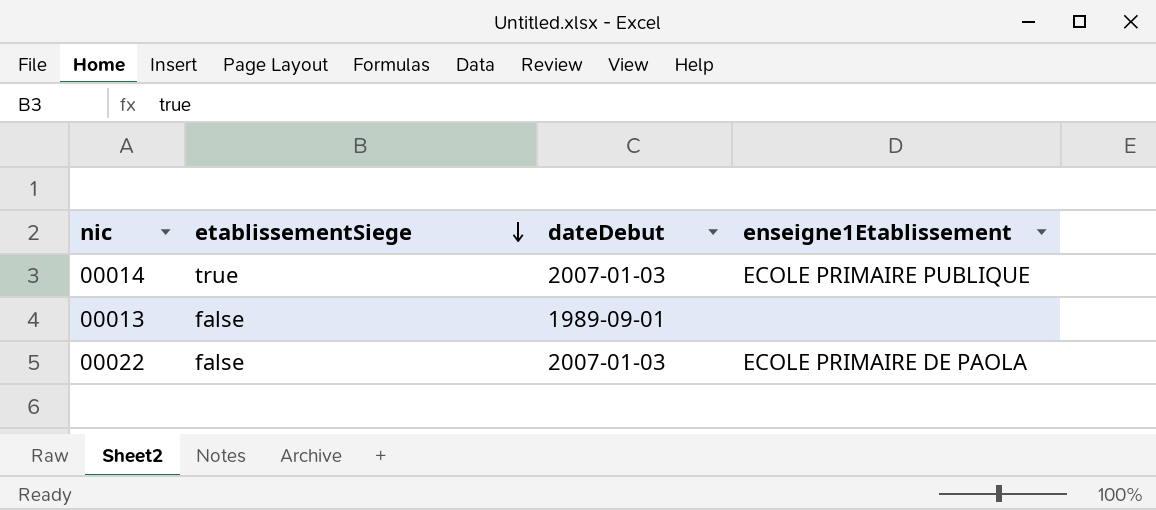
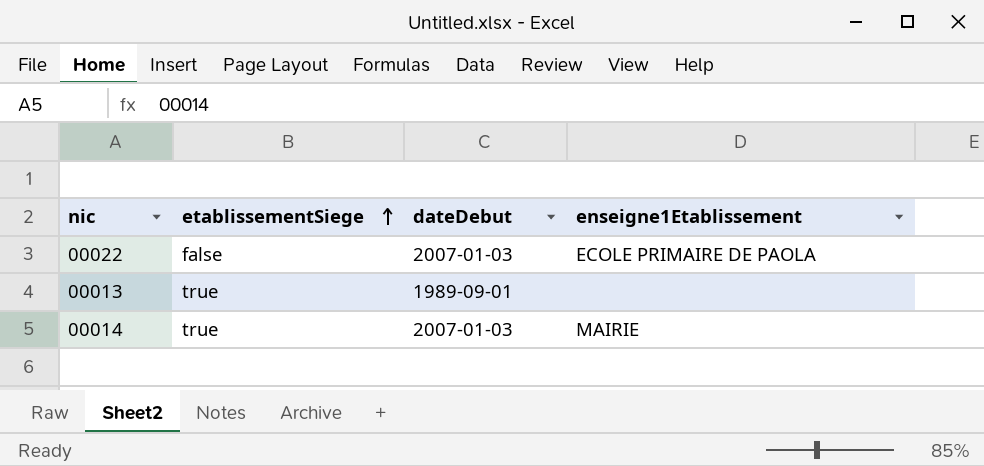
row order: etablissementSiege descending -> etablissementSiege ascending
00013 | etablissementSiege: false -> true
00014 | enseigne1Etablissement: ECOLE PRIMAIRE PUBLIQUE -> MAIRIE

